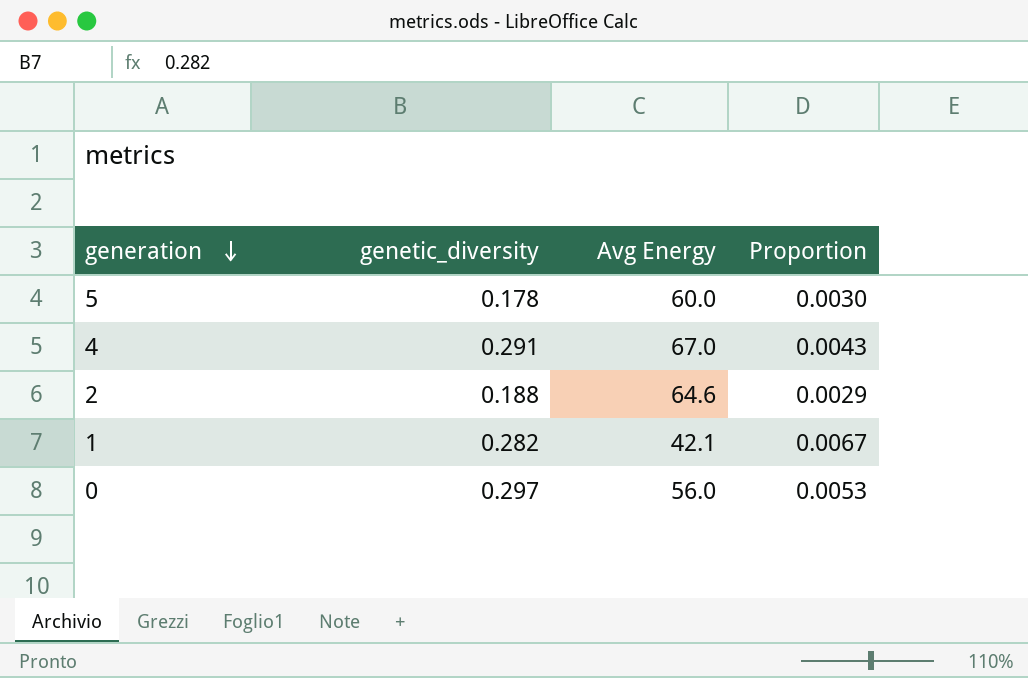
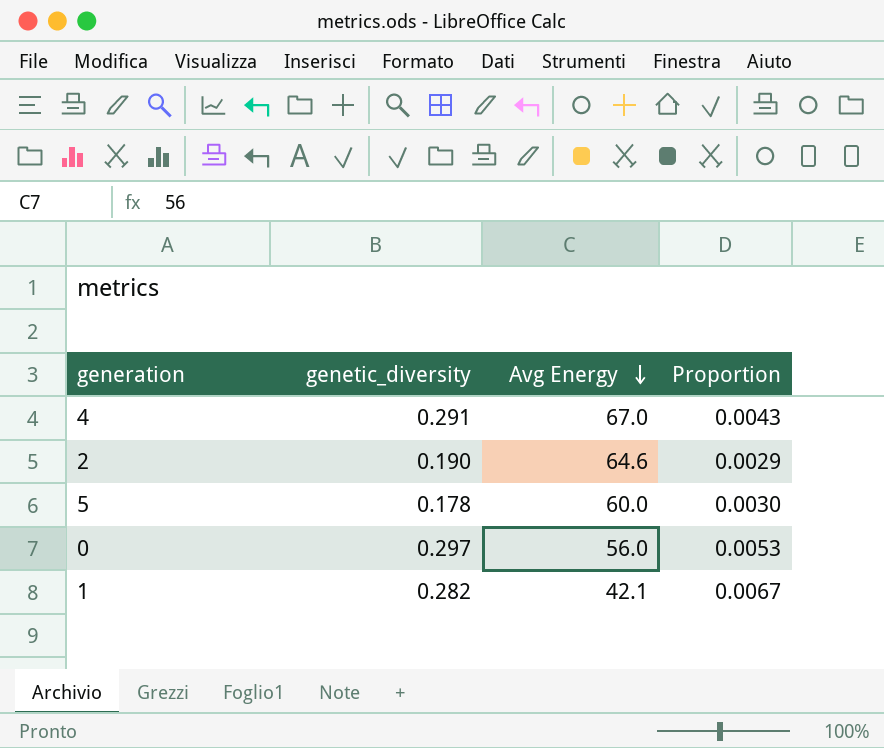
row order: generation descending -> Avg Energy descending
2 | genetic_diversity: 0.188 -> 0.190

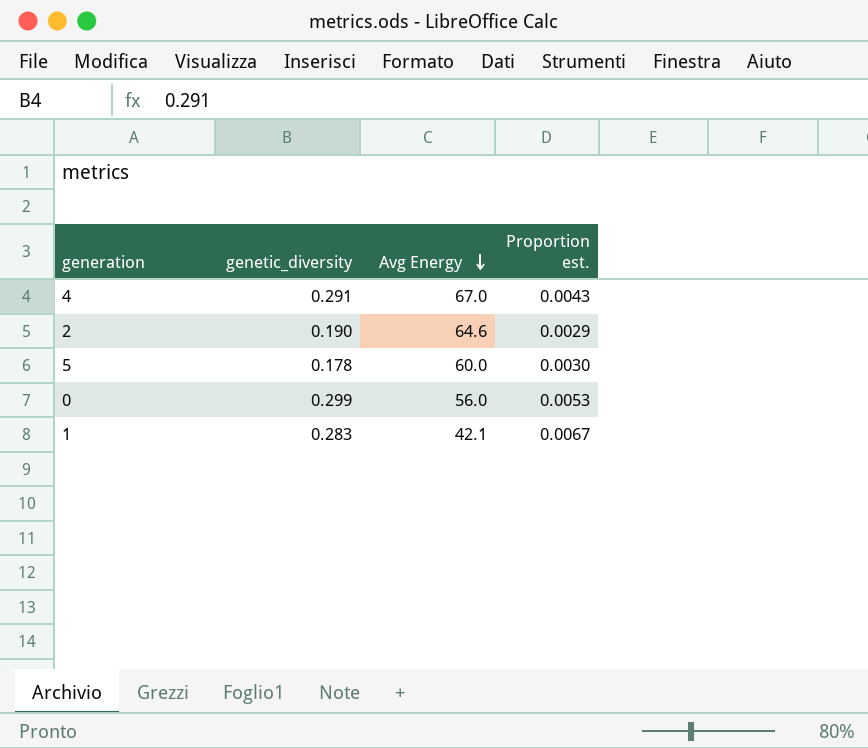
column name: Proportion -> Proportion est.
0 | genetic_diversity: 0.297 -> 0.299
1 | genetic_diversity: 0.282 -> 0.283

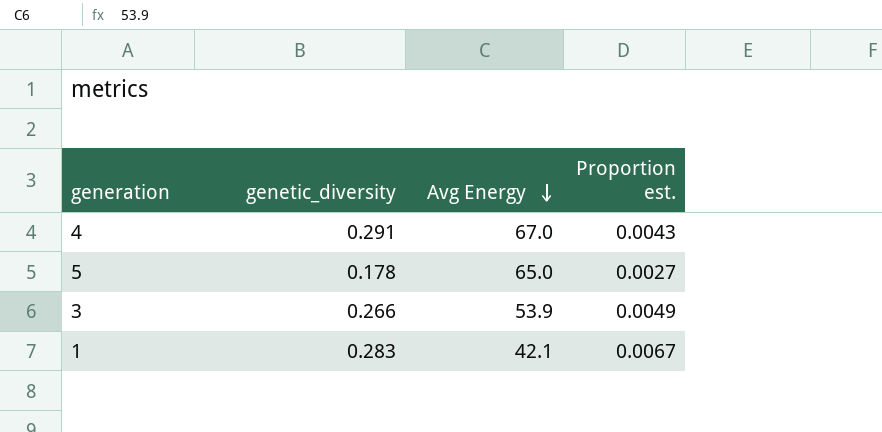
row 2: 0.190 | 64.6 | 0.0029 -> none
row 0: 0.299 | 56.0 | 0.0053 -> none
5 | Avg Energy: 60.0 -> 65.0
5 | Proportion est.: 0.0030 -> 0.0027
row 3: none -> 0.266 | 53.9 | 0.0049

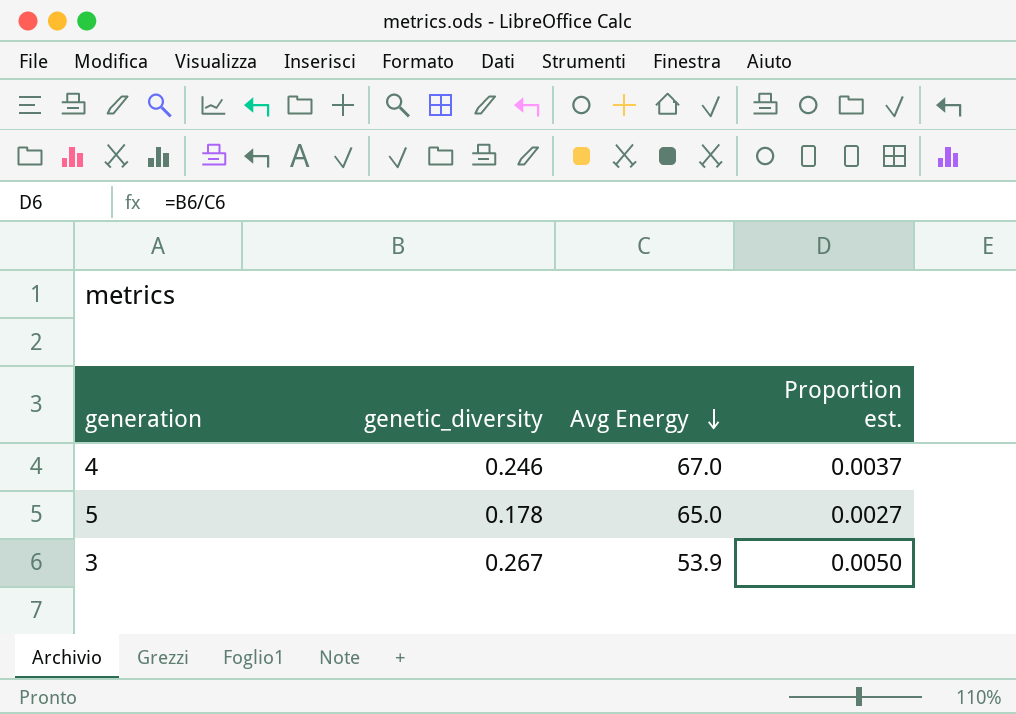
row 1: 0.283 | 42.1 | 0.0067 -> none
4 | genetic_diversity: 0.291 -> 0.246
4 | Proportion est.: 0.0043 -> 0.0037
3 | genetic_diversity: 0.266 -> 0.267
3 | Proportion est.: 0.0049 -> 0.0050

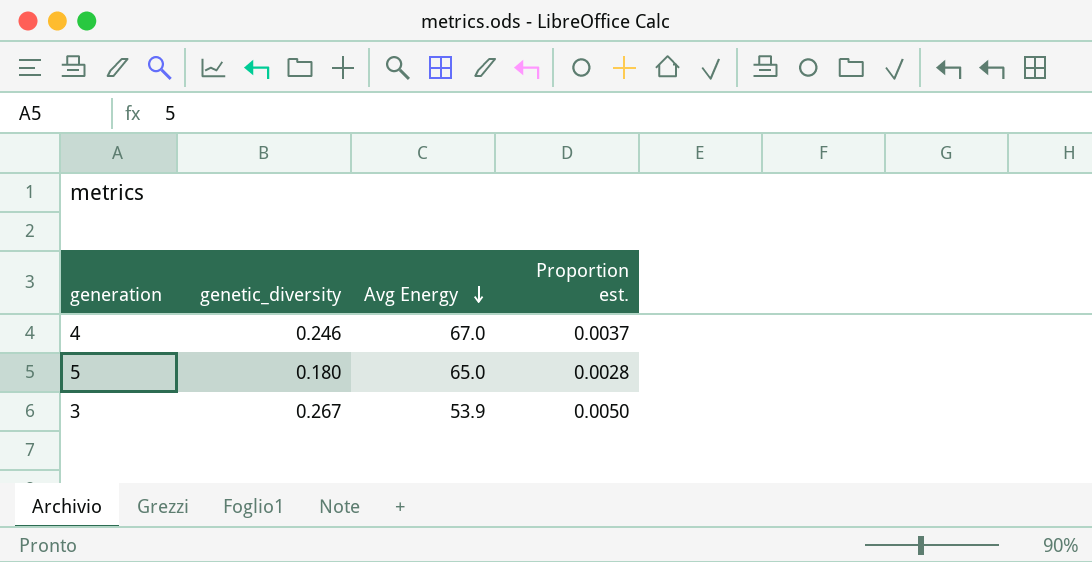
5 | genetic_diversity: 0.178 -> 0.180
5 | Proportion est.: 0.0027 -> 0.0028

